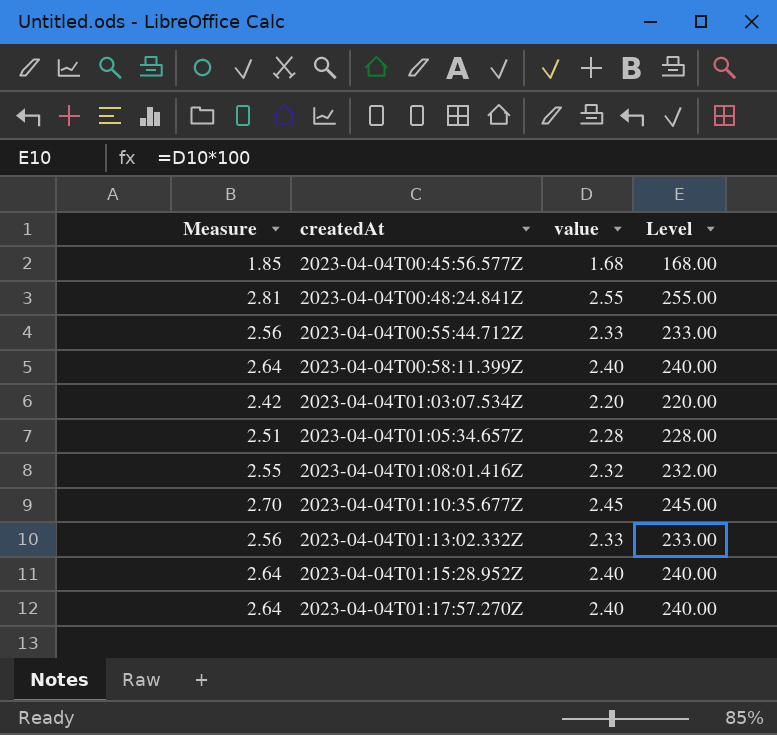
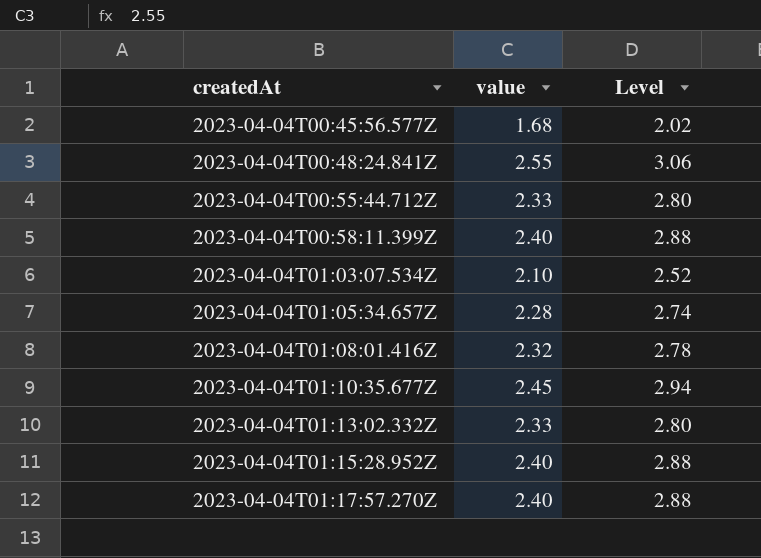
column Measure | formula: [value] * 1.1 -> none
column Level | formula: [value] * 100 -> [value] * 1.2
2023-04-04T01:03:07.534Z | value: 2.20 -> 2.10

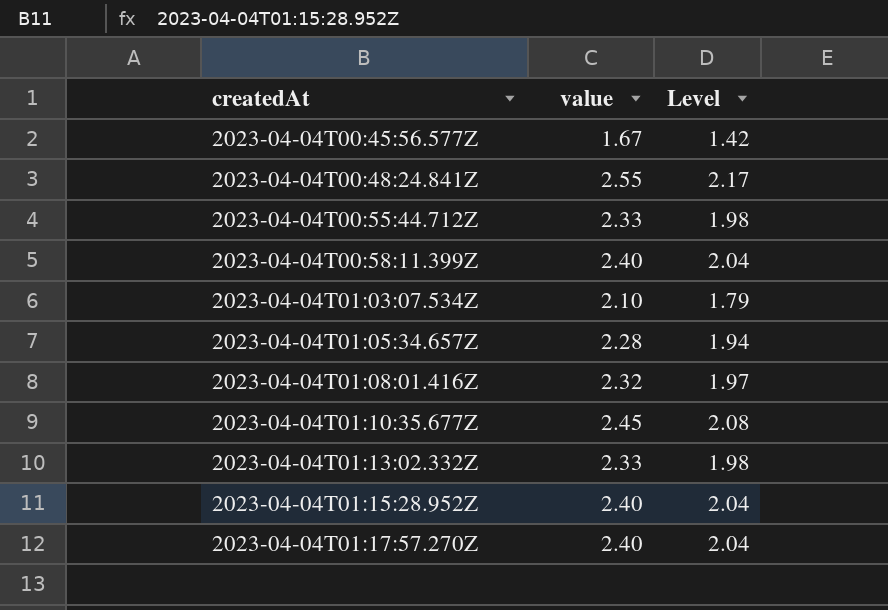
column Level | formula: [value] * 1.2 -> [value] * 0.85
2023-04-04T00:45:56.577Z | value: 1.68 -> 1.67

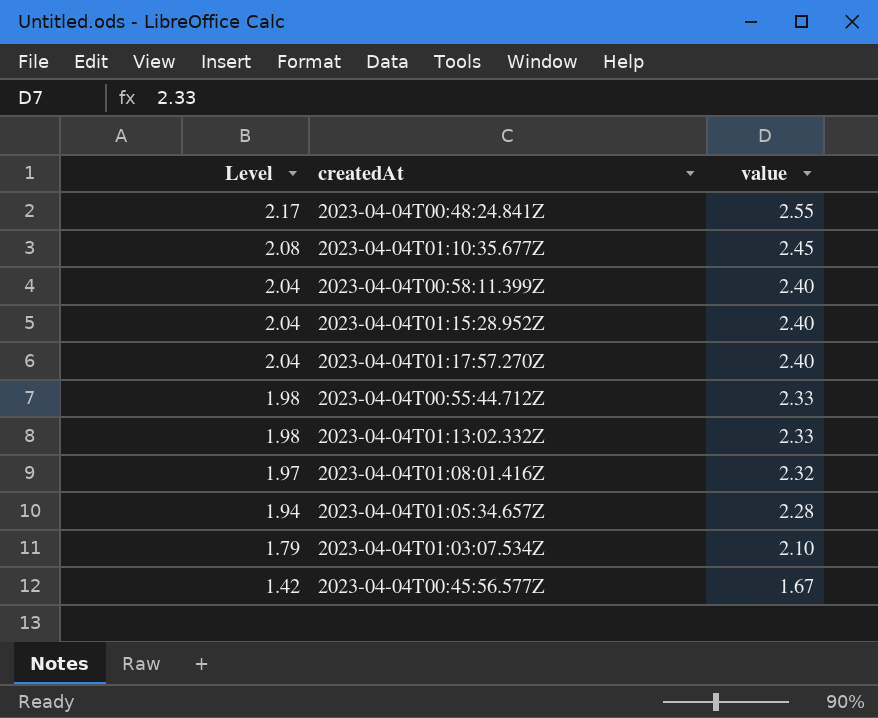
row order: createdAt ascending -> Level descending
column Level | position: 3 -> 1

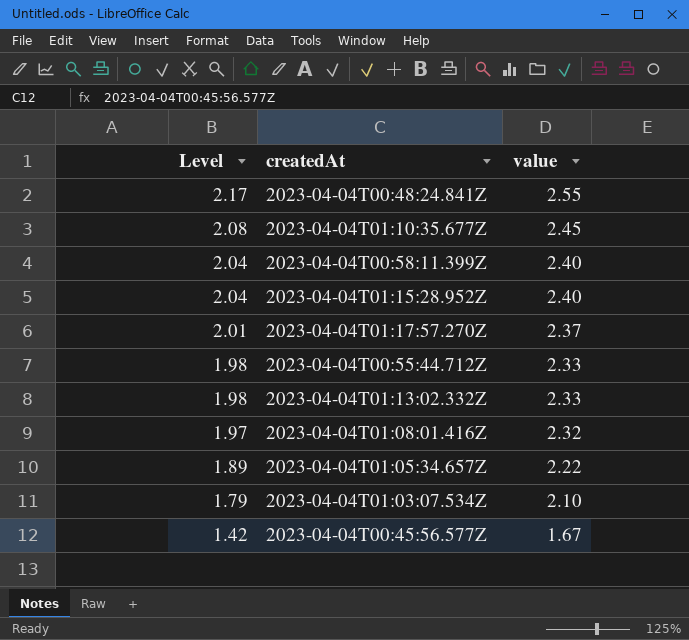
2023-04-04T01:17:57.270Z | Level: 2.04 -> 2.01
2023-04-04T01:17:57.270Z | value: 2.40 -> 2.37
2023-04-04T01:05:34.657Z | Level: 1.94 -> 1.89
2023-04-04T01:05:34.657Z | value: 2.28 -> 2.22

